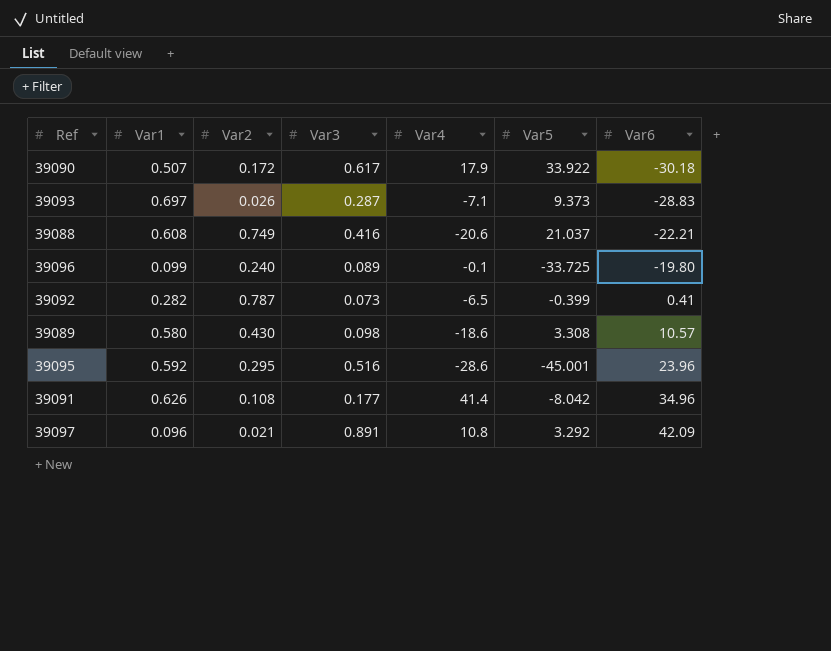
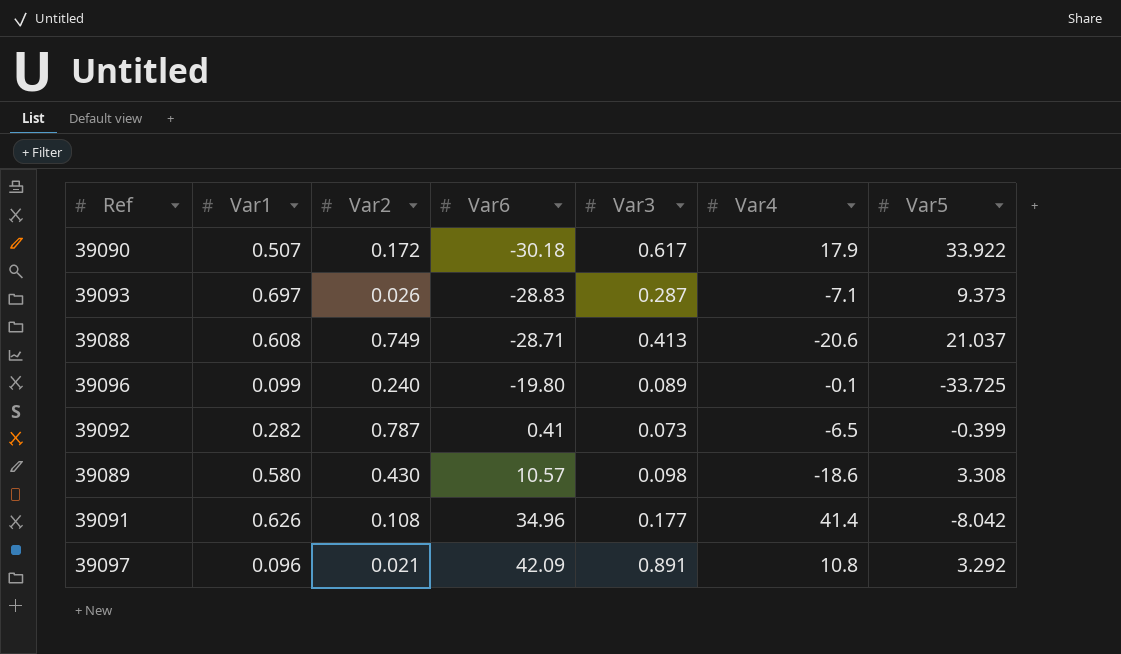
column Var6 | position: 7 -> 4
row 39095: 0.592 | 0.295 | 0.516 | -28.6 | -45.001 | 23.96 -> none
39088 | Var6: -22.21 -> -28.71
39088 | Var3: 0.416 -> 0.413

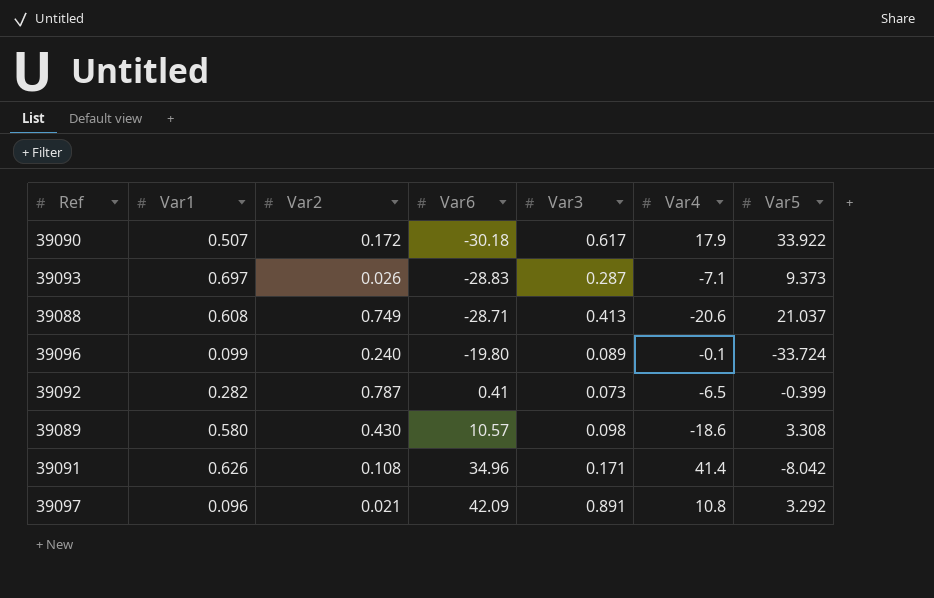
39096 | Var5: -33.725 -> -33.724
39091 | Var3: 0.177 -> 0.171

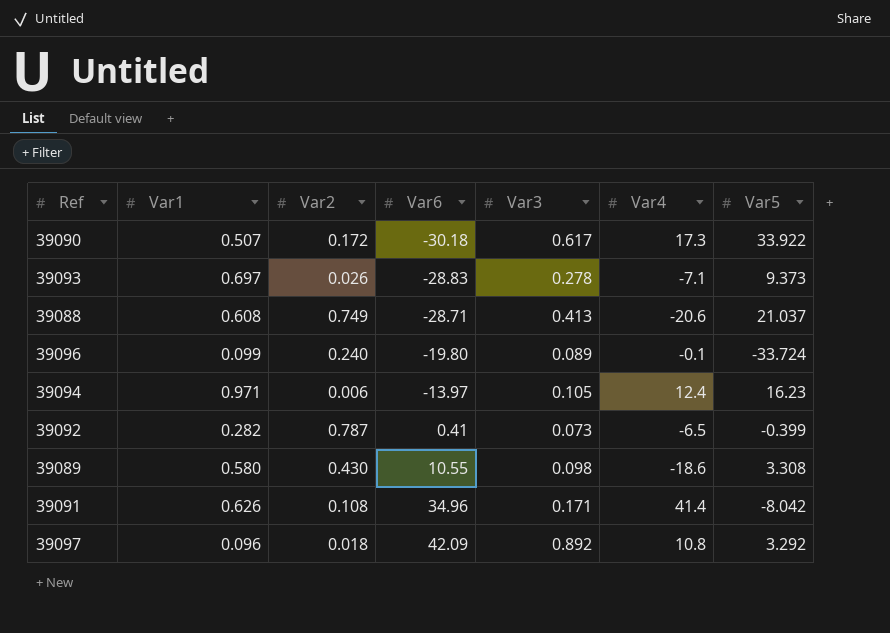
39090 | Var4: 17.9 -> 17.3
39093 | Var3: 0.287 -> 0.278
row 39094: none -> 0.971 | 0.006 | -13.97 | 0.105 | 12.4 | 16.23
39089 | Var6: 10.57 -> 10.55
39097 | Var2: 0.021 -> 0.018
39097 | Var3: 0.891 -> 0.892

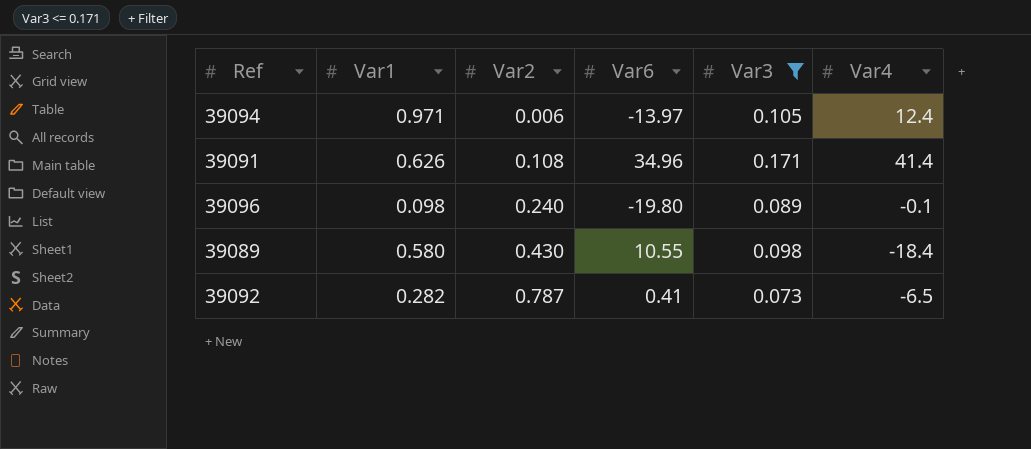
filter: none -> Var3 <= 0.171
row order: Var6 ascending -> Var2 ascending
column Var5 | position: 7 -> none
39096 | Var1: 0.099 -> 0.098
39089 | Var4: -18.6 -> -18.4

